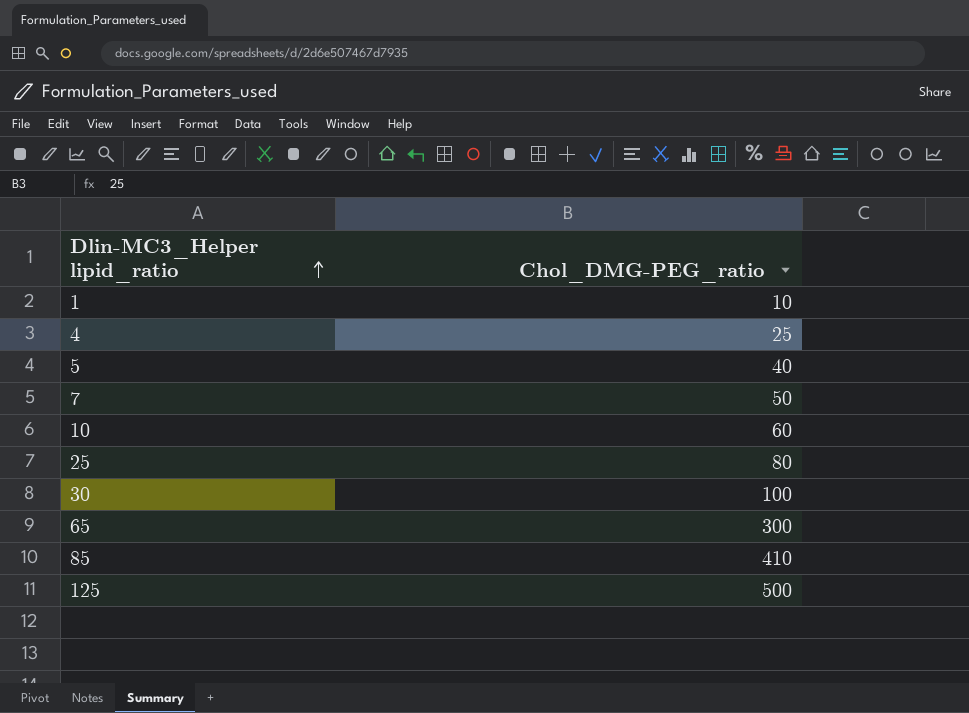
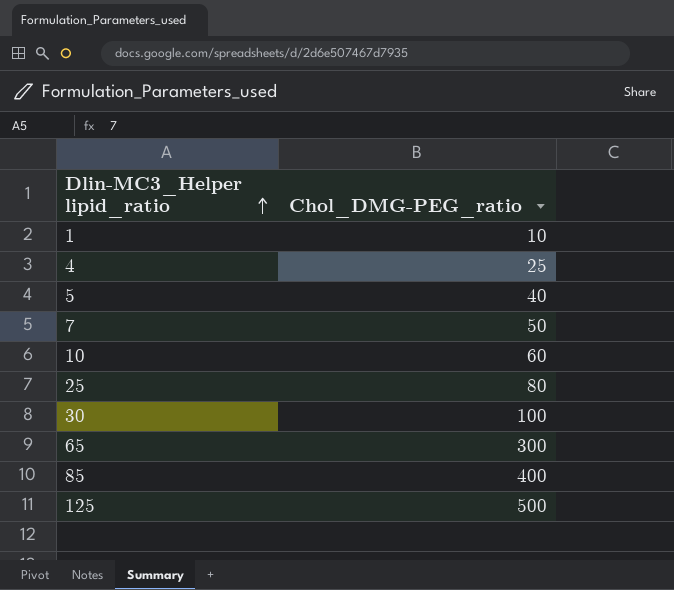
85 | Chol_DMG-PEG_ratio: 410 -> 400

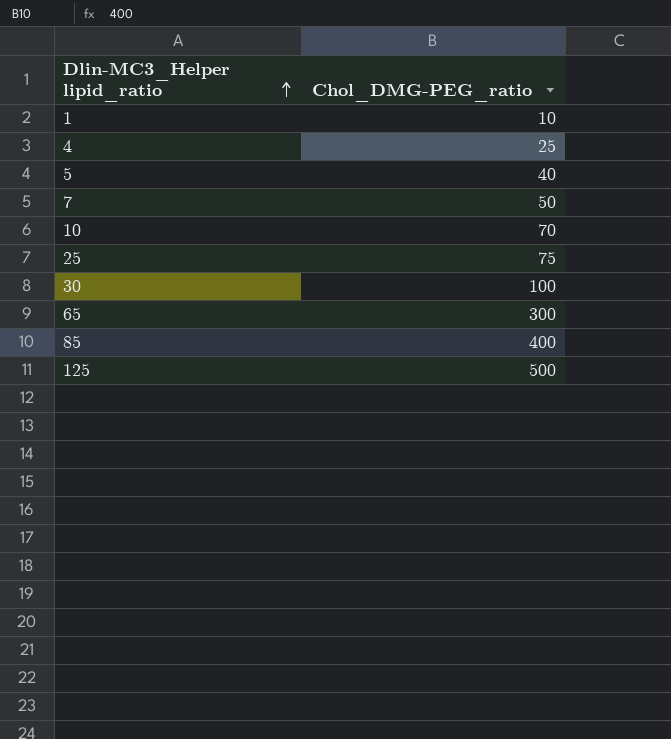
10 | Chol_DMG-PEG_ratio: 60 -> 70
25 | Chol_DMG-PEG_ratio: 80 -> 75

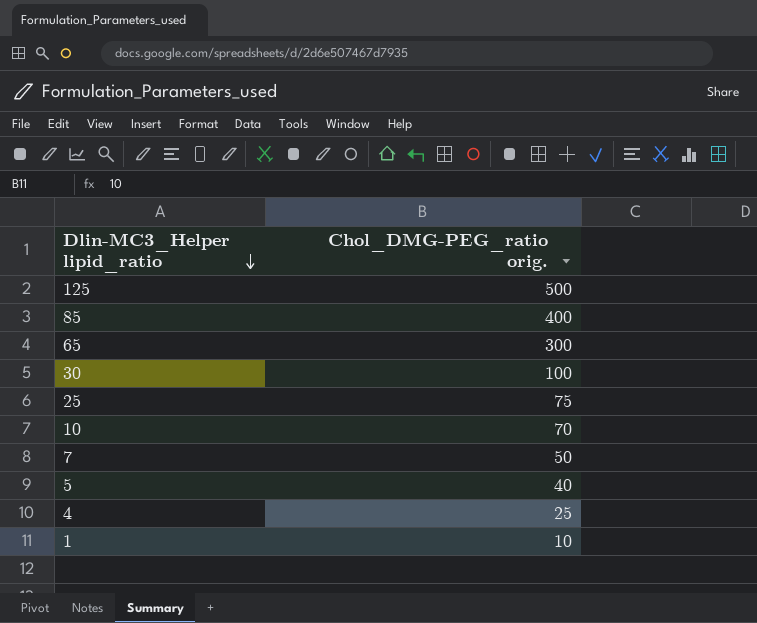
row order: Dlin-MC3_Helper lipid_ratio ascending -> Dlin-MC3_Helper lipid_ratio descending
column name: Chol_DMG-PEG_ratio -> Chol_DMG-PEG_ratio orig.

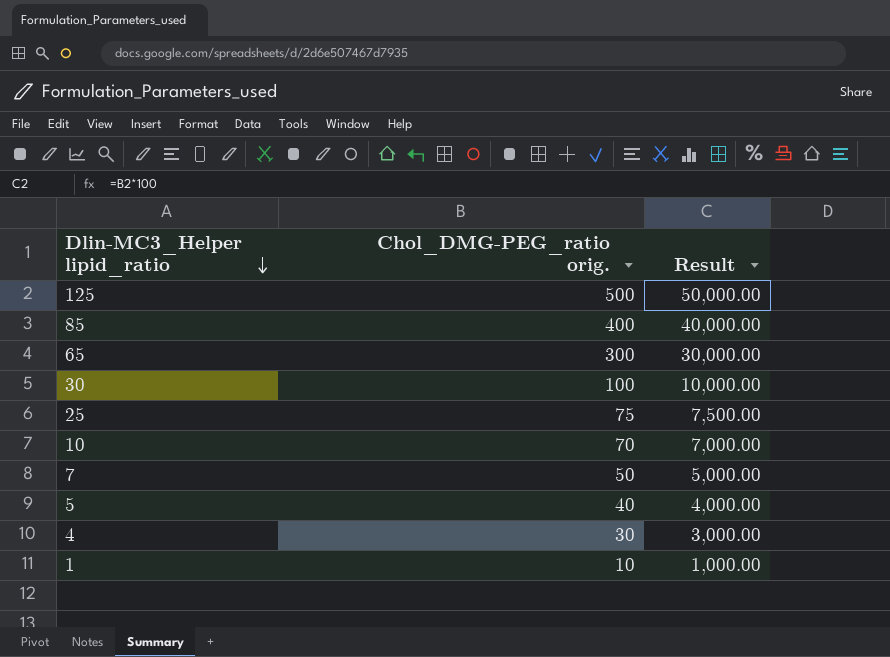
column Result | formula: none -> [Chol_DMG-PEG_ratio orig.] * 100
4 | Chol_DMG-PEG_ratio orig.: 25 -> 30

